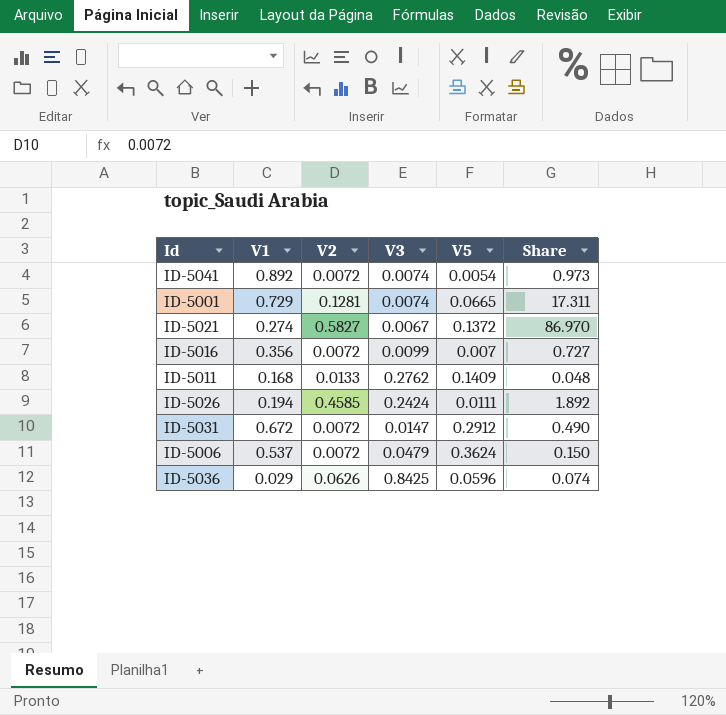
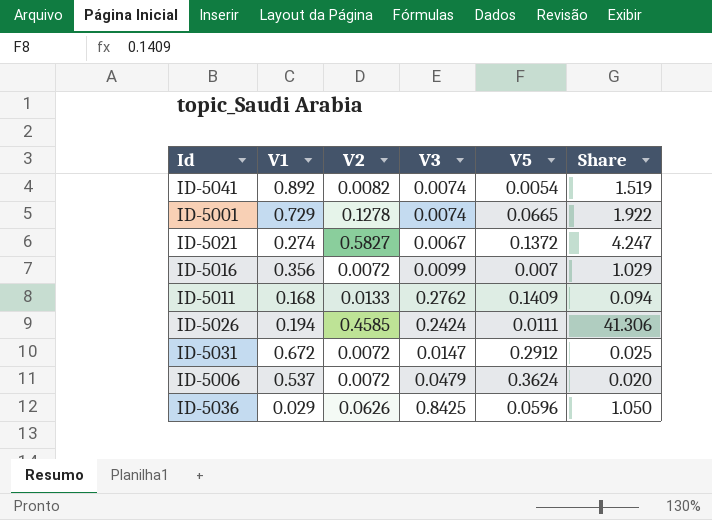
column Share | formula: [V2] / [V3] -> [V2] / [V5]
ID-5041 | V2: 0.0072 -> 0.0082
ID-5001 | V2: 0.1281 -> 0.1278

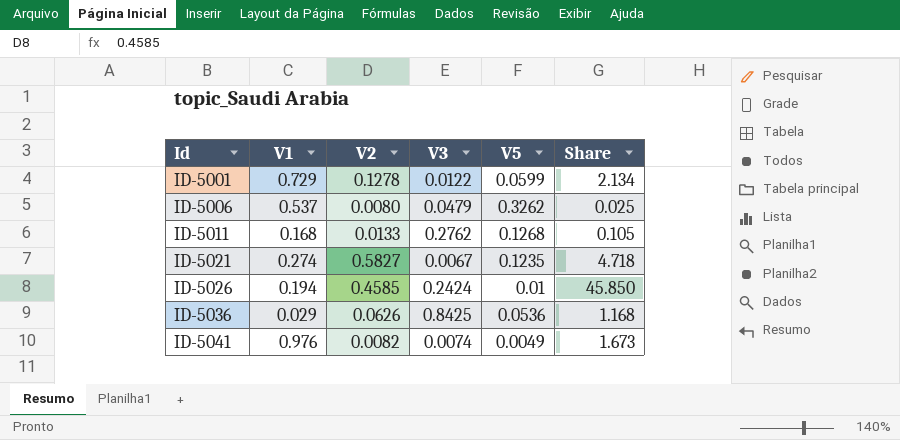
row order: none -> Id ascending
row ID-5016: 0.356 | 0.0072 | 0.0099 | 0.007 | 1.029 -> none
row ID-5031: 0.672 | 0.0072 | 0.0147 | 0.2912 | 0.025 -> none
ID-5001 | V3: 0.0074 -> 0.0122
ID-5001 | V5: 0.0665 -> 0.0599
ID-5001 | Share: 1.922 -> 2.134
ID-5006 | V2: 0.0072 -> 0.0080
ID-5006 | V5: 0.3624 -> 0.3262
ID-5006 | Share: 0.020 -> 0.025
ID-5011 | V5: 0.1409 -> 0.1268
ID-5011 | Share: 0.094 -> 0.105
ID-5021 | V5: 0.1372 -> 0.1235
ID-5021 | Share: 4.247 -> 4.718
ID-5026 | V5: 0.0111 -> 0.01
ID-5026 | Share: 41.306 -> 45.850
ID-5036 | V5: 0.0596 -> 0.0536
ID-5036 | Share: 1.050 -> 1.168
ID-5041 | V1: 0.892 -> 0.976
ID-5041 | V5: 0.0054 -> 0.0049
ID-5041 | Share: 1.519 -> 1.673

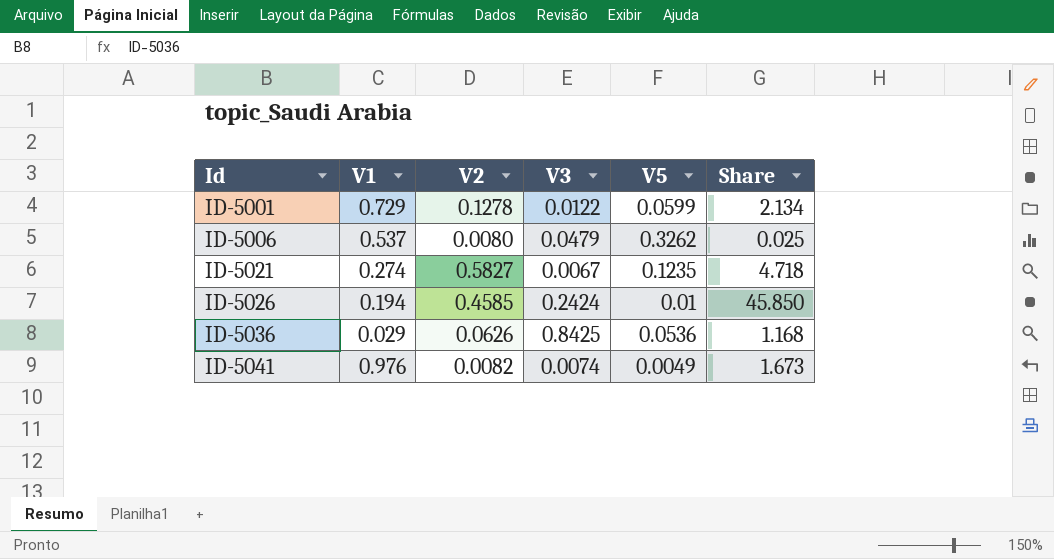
row ID-5011: 0.168 | 0.0133 | 0.2762 | 0.1268 | 0.105 -> none

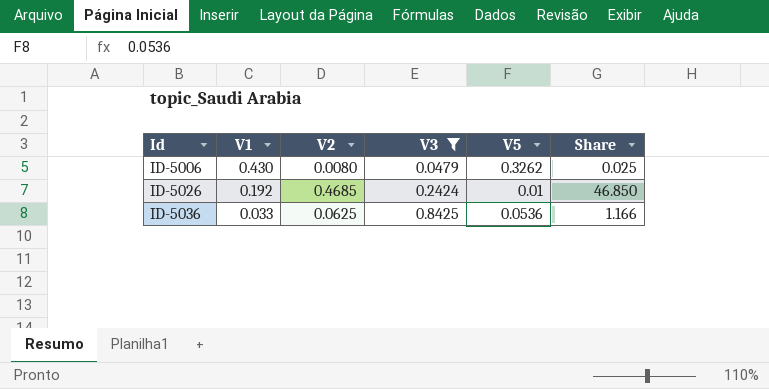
filter: none -> V3 >= 0.0479
ID-5006 | V1: 0.537 -> 0.430
ID-5026 | V1: 0.194 -> 0.192
ID-5026 | V2: 0.4585 -> 0.4685
ID-5026 | Share: 45.850 -> 46.850
ID-5036 | V1: 0.029 -> 0.033
ID-5036 | V2: 0.0626 -> 0.0625
ID-5036 | Share: 1.168 -> 1.166

